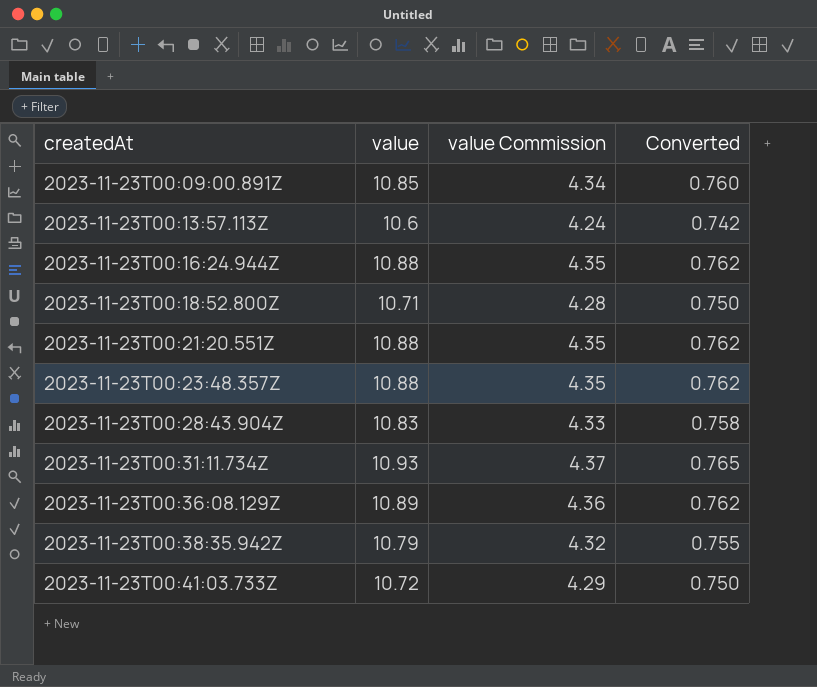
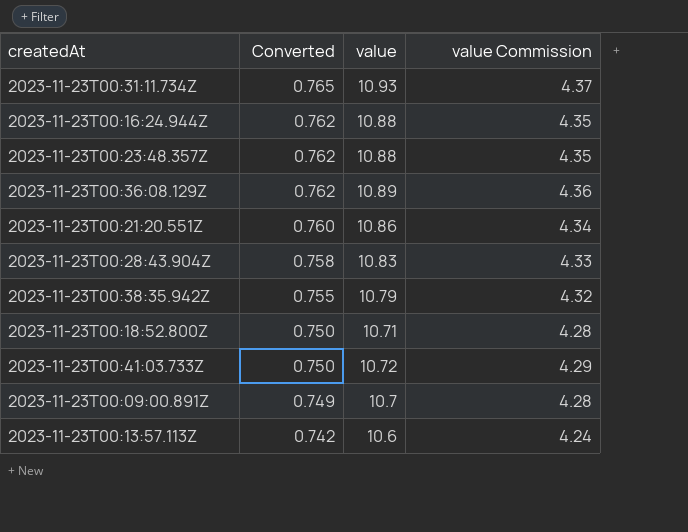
row order: createdAt ascending -> Converted descending
column Converted | position: 4 -> 2
2023-11-23T00:21:20.551Z | Converted: 0.762 -> 0.760
2023-11-23T00:21:20.551Z | value: 10.88 -> 10.86
2023-11-23T00:21:20.551Z | value Commission: 4.35 -> 4.34
2023-11-23T00:09:00.891Z | Converted: 0.760 -> 0.749
2023-11-23T00:09:00.891Z | value: 10.85 -> 10.7
2023-11-23T00:09:00.891Z | value Commission: 4.34 -> 4.28

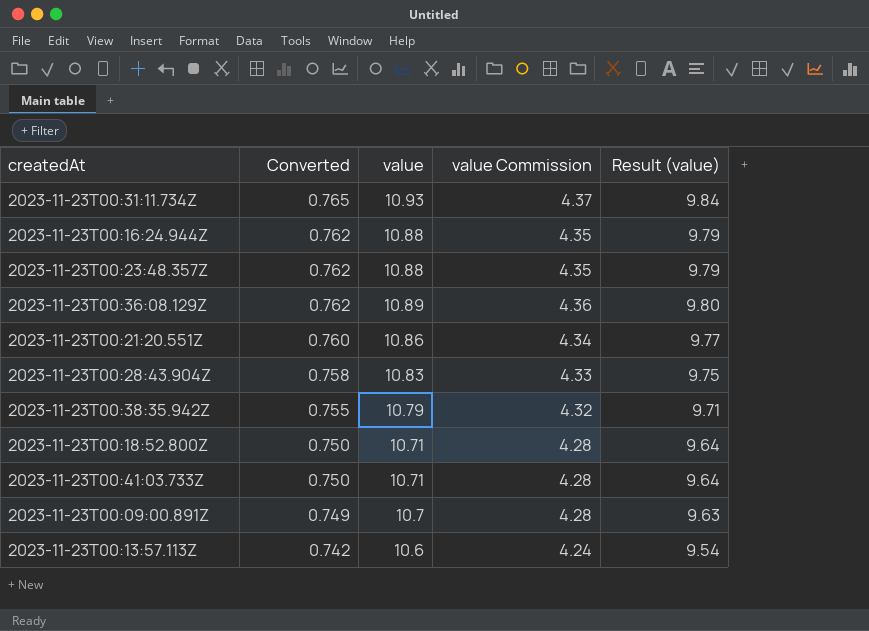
column Result (value) | formula: none -> [value] * 0.9
2023-11-23T00:41:03.733Z | value: 10.72 -> 10.71
2023-11-23T00:41:03.733Z | value Commission: 4.29 -> 4.28

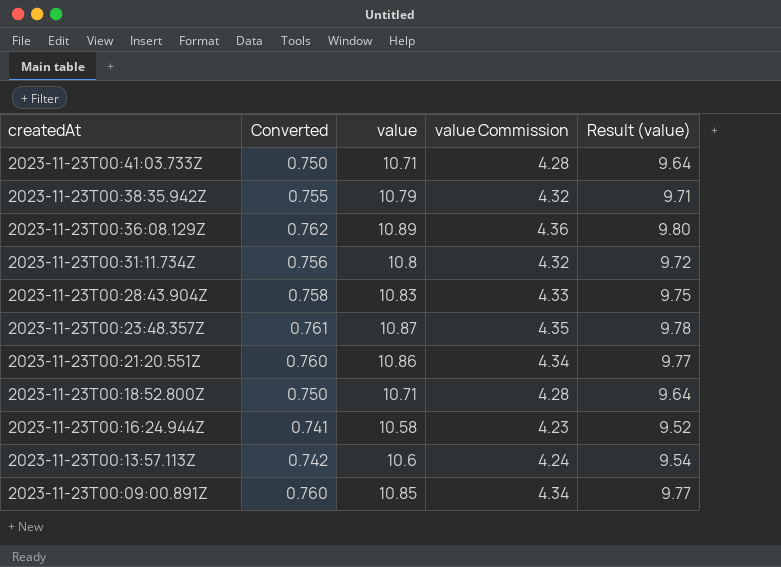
row order: Converted descending -> createdAt descending
2023-11-23T00:31:11.734Z | Converted: 0.765 -> 0.756
2023-11-23T00:31:11.734Z | value: 10.93 -> 10.8
2023-11-23T00:31:11.734Z | value Commission: 4.37 -> 4.32
2023-11-23T00:31:11.734Z | Result (value): 9.84 -> 9.72
2023-11-23T00:23:48.357Z | Converted: 0.762 -> 0.761
2023-11-23T00:23:48.357Z | value: 10.88 -> 10.87
2023-11-23T00:23:48.357Z | Result (value): 9.79 -> 9.78
2023-11-23T00:16:24.944Z | Converted: 0.762 -> 0.741
2023-11-23T00:16:24.944Z | value: 10.88 -> 10.58
2023-11-23T00:16:24.944Z | value Commission: 4.35 -> 4.23
2023-11-23T00:16:24.944Z | Result (value): 9.79 -> 9.52
2023-11-23T00:09:00.891Z | Converted: 0.749 -> 0.760
2023-11-23T00:09:00.891Z | value: 10.7 -> 10.85
2023-11-23T00:09:00.891Z | value Commission: 4.28 -> 4.34
2023-11-23T00:09:00.891Z | Result (value): 9.63 -> 9.77

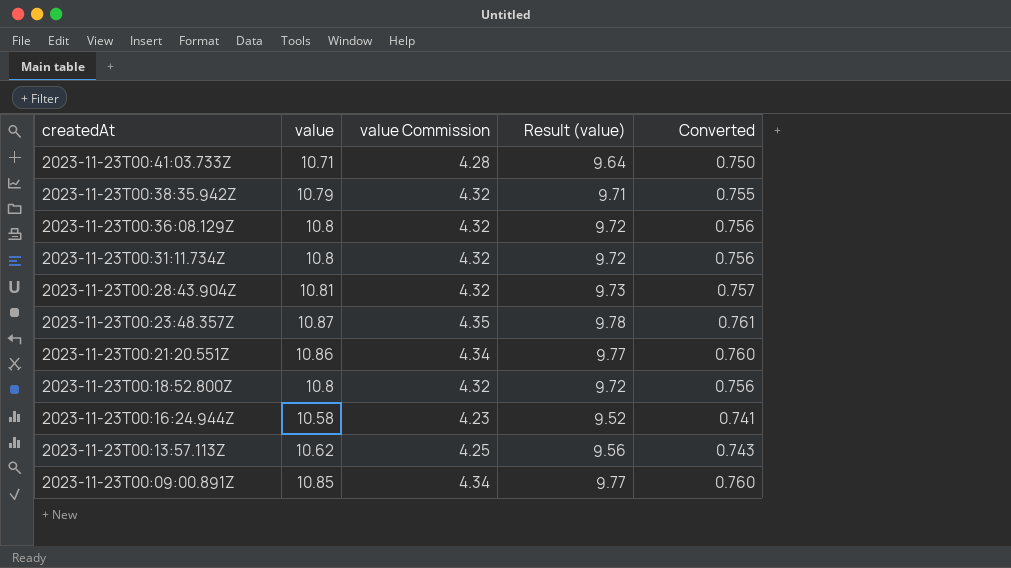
column Converted | position: 2 -> 5
2023-11-23T00:36:08.129Z | value: 10.89 -> 10.8
2023-11-23T00:36:08.129Z | value Commission: 4.36 -> 4.32
2023-11-23T00:36:08.129Z | Result (value): 9.80 -> 9.72
2023-11-23T00:36:08.129Z | Converted: 0.762 -> 0.756
2023-11-23T00:28:43.904Z | value: 10.83 -> 10.81
2023-11-23T00:28:43.904Z | value Commission: 4.33 -> 4.32
2023-11-23T00:28:43.904Z | Result (value): 9.75 -> 9.73
2023-11-23T00:28:43.904Z | Converted: 0.758 -> 0.757
2023-11-23T00:18:52.800Z | value: 10.71 -> 10.8
2023-11-23T00:18:52.800Z | value Commission: 4.28 -> 4.32
2023-11-23T00:18:52.800Z | Result (value): 9.64 -> 9.72
2023-11-23T00:18:52.800Z | Converted: 0.750 -> 0.756
2023-11-23T00:13:57.113Z | value: 10.6 -> 10.62
2023-11-23T00:13:57.113Z | value Commission: 4.24 -> 4.25
2023-11-23T00:13:57.113Z | Result (value): 9.54 -> 9.56
2023-11-23T00:13:57.113Z | Converted: 0.742 -> 0.743

